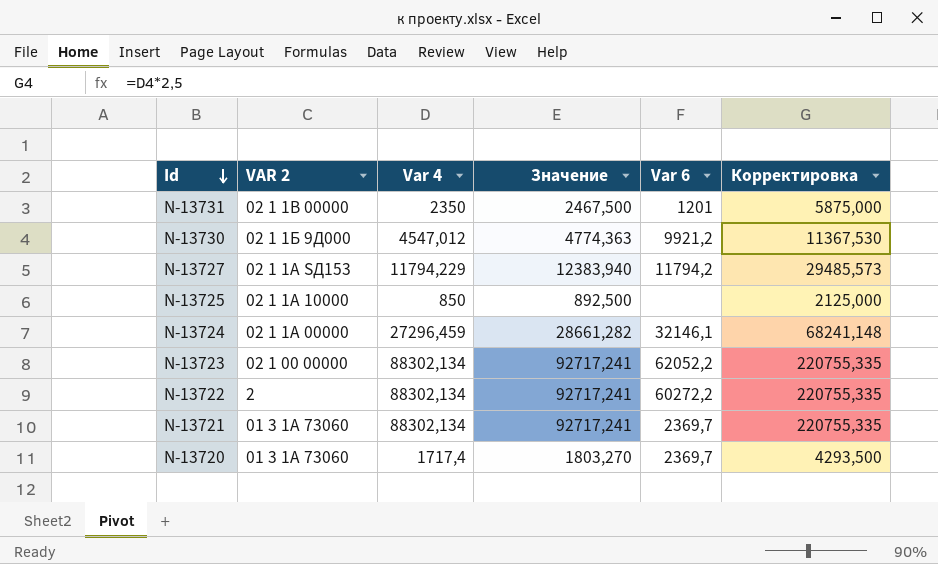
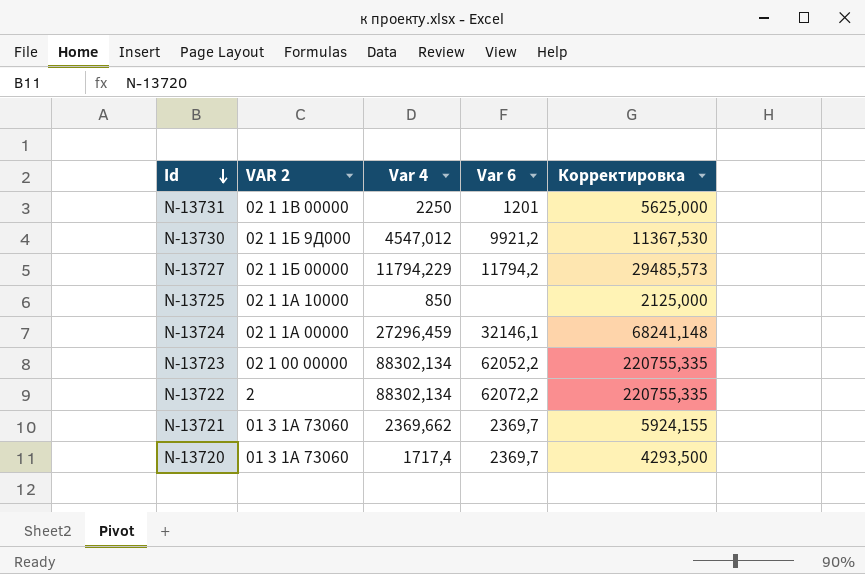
column Значение | formula: [Var 4] * 1,05 -> none
N-13731 | Var 4: 2350 -> 2250
N-13731 | Корректировка: 5875,000 -> 5625,000
N-13727 | VAR 2: 02 1 1А SД153 -> 02 1 1Б 00000
N-13722 | Var 6: 60272,2 -> 62072,2
N-13721 | Var 4: 88302,134 -> 2369,662
N-13721 | Корректировка: 220755,335 -> 5924,155

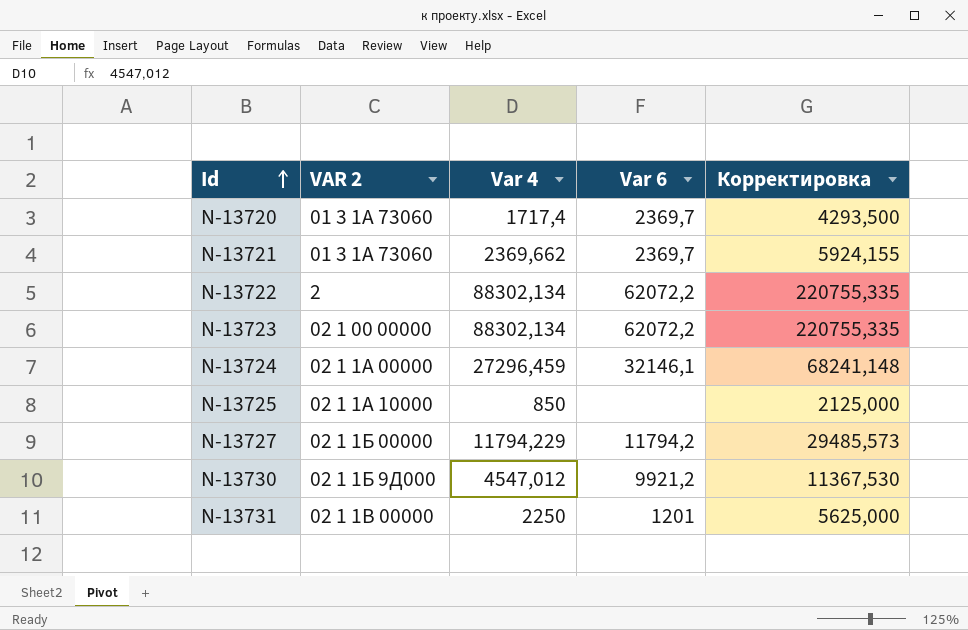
row order: Id descending -> Id ascending
N-13723 | Var 6: 62052,2 -> 62072,2

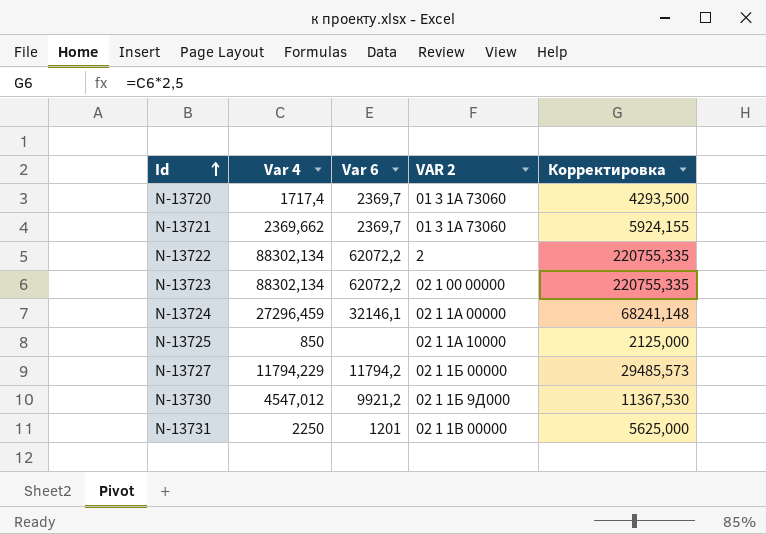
column VAR 2 | position: 2 -> 4

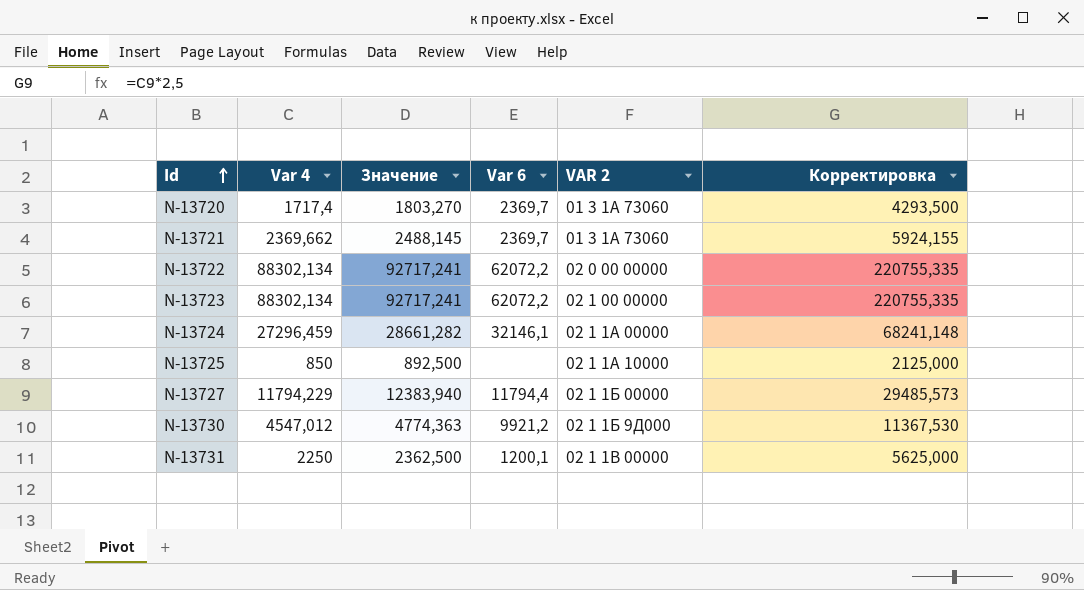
column Значение | formula: none -> [Var 4] * 1,05
N-13722 | VAR 2: 2 -> 02 0 00 00000
N-13727 | Var 6: 11794,2 -> 11794,4
N-13731 | Var 6: 1201 -> 1200,1

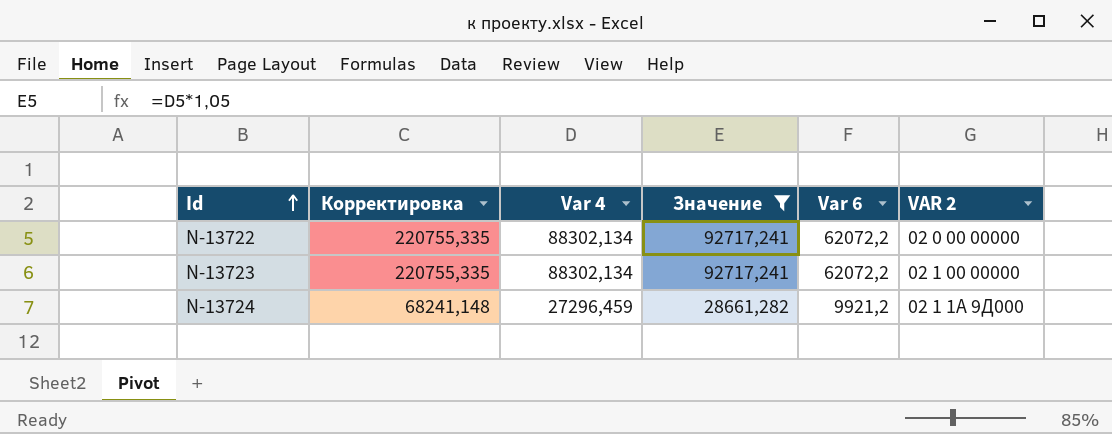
filter: none -> Значение >= 28661,282
column Корректировка | position: 6 -> 2
N-13724 | Var 6: 32146,1 -> 9921,2
N-13724 | VAR 2: 02 1 1А 00000 -> 02 1 1А 9Д000

